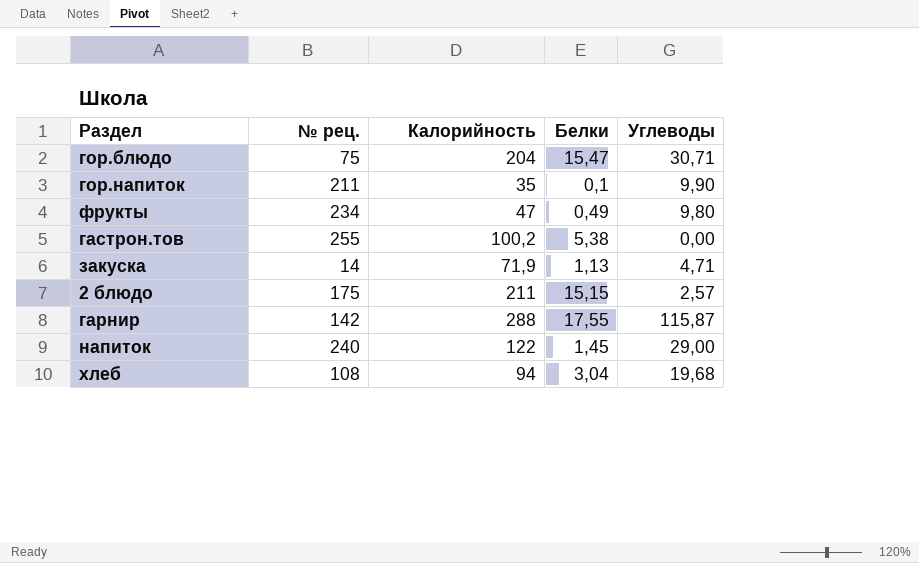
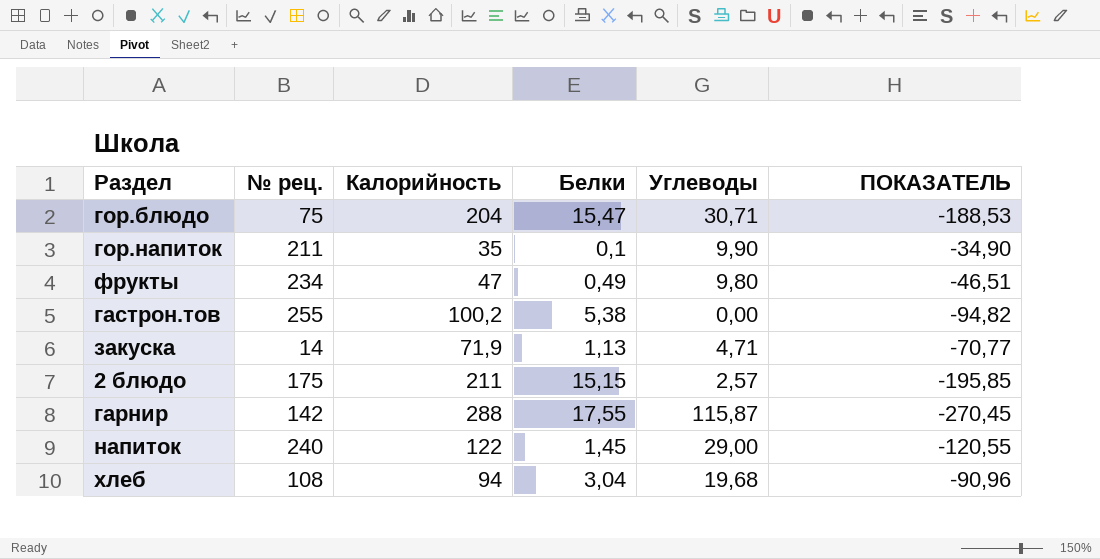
column ПОКАЗАТЕЛЬ | formula: none -> [Белки] - [Калорийность]

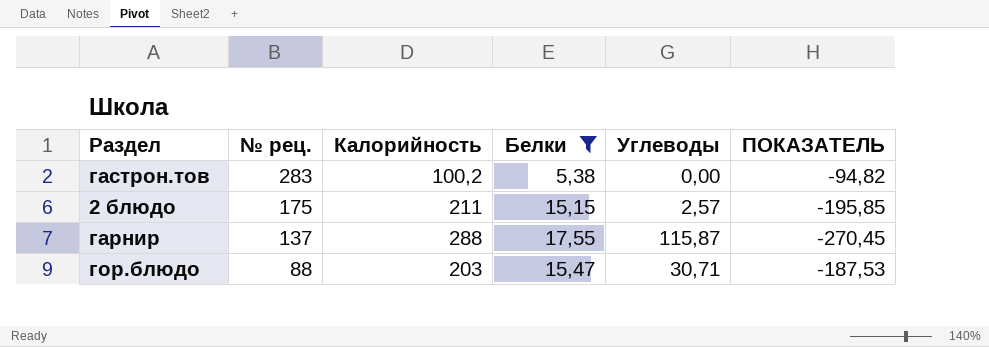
filter: none -> Белки >= 5,38
row order: none -> № рец. descending
гастрон.тов | № рец.: 255 -> 283
гарнир | № рец.: 142 -> 137
гор.блюдо | № рец.: 75 -> 88
гор.блюдо | Калорийность: 204 -> 203
гор.блюдо | ПОКАЗАТЕЛЬ: -188,53 -> -187,53

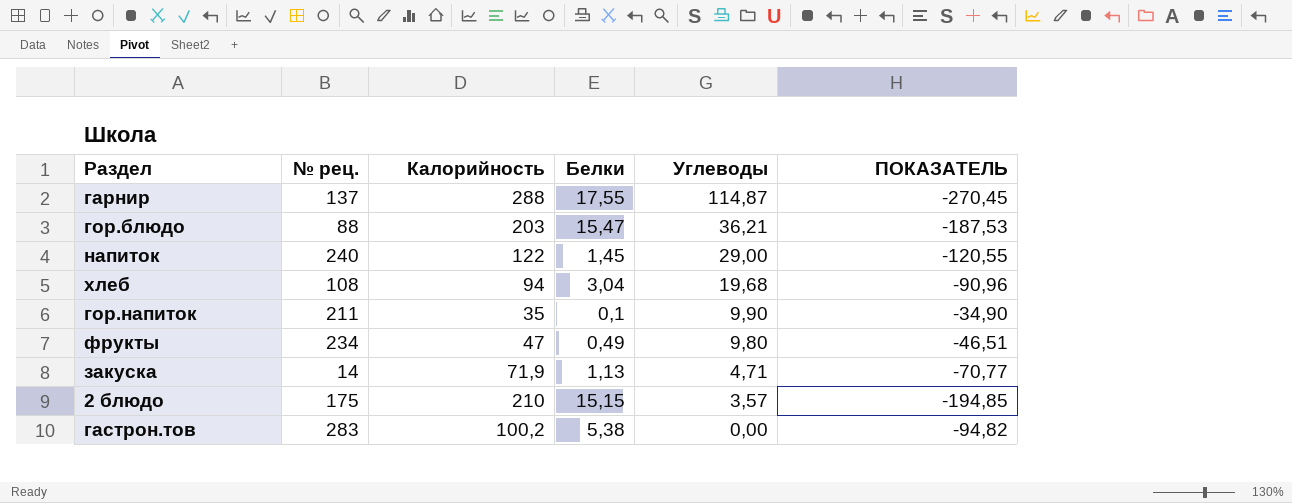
filter: Белки >= 5,38 -> none
row order: № рец. descending -> Углеводы descending
гарнир | Углеводы: 115,87 -> 114,87
гор.блюдо | Углеводы: 30,71 -> 36,21
2 блюдо | Калорийность: 211 -> 210
2 блюдо | Углеводы: 2,57 -> 3,57
2 блюдо | ПОКАЗАТЕЛЬ: -195,85 -> -194,85

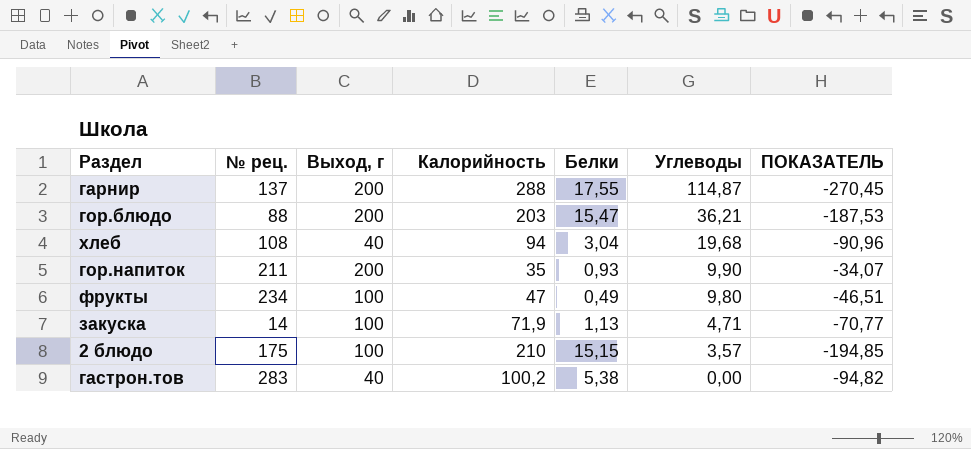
column Выход, г | position: none -> 3
row напиток: 240 | 122 | 1,45 | 29,00 | -120,55 -> none
гор.напиток | Белки: 0,1 -> 0,93
гор.напиток | ПОКАЗАТЕЛЬ: -34,90 -> -34,07

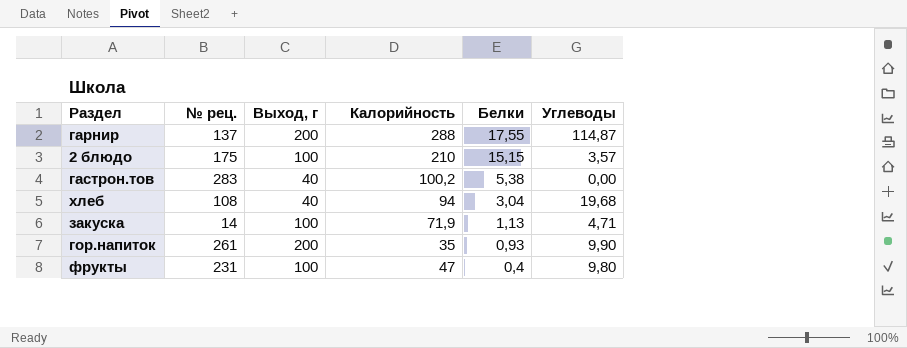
row order: Углеводы descending -> Белки descending
column ПОКАЗАТЕЛЬ | formula: [Белки] - [Калорийность] -> none
row гор.блюдо: 88 | 200 | 203 | 15,47 | 36,21 | -187,53 -> none
гор.напиток | № рец.: 211 -> 261
фрукты | № рец.: 234 -> 231
фрукты | Белки: 0,49 -> 0,4

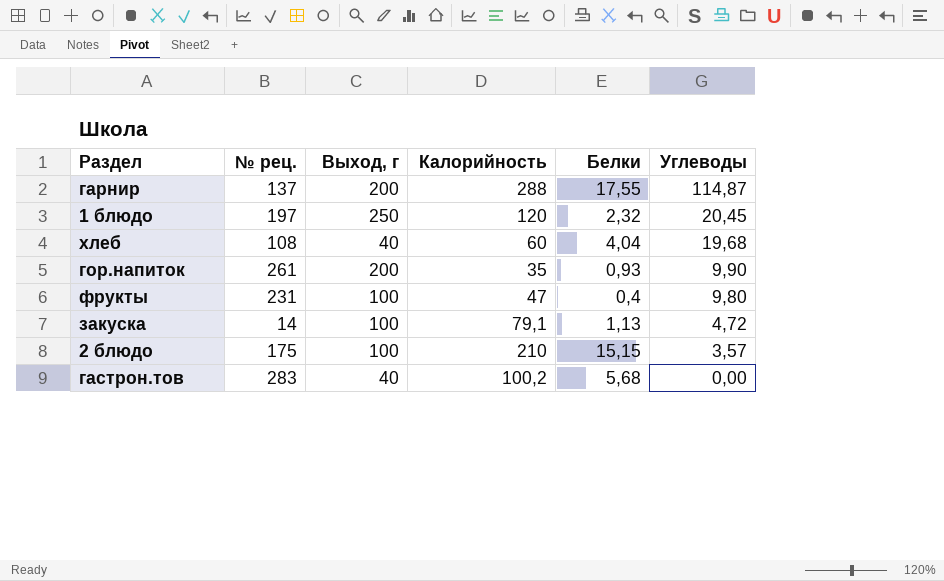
row order: Белки descending -> Углеводы descending
row 1 блюдо: none -> 197 | 250 | 120 | 2,32 | 20,45
хлеб | Калорийность: 94 -> 60
хлеб | Белки: 3,04 -> 4,04
закуска | Калорийность: 71,9 -> 79,1
закуска | Углеводы: 4,71 -> 4,72
гастрон.тов | Белки: 5,38 -> 5,68

